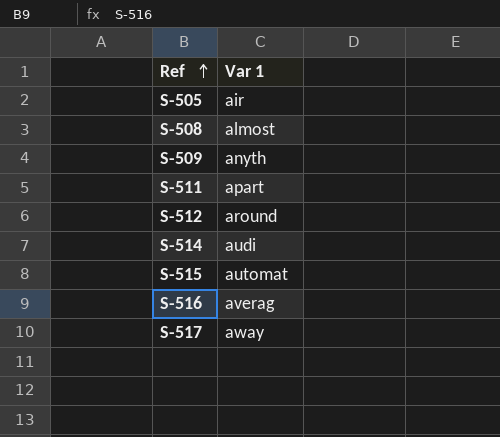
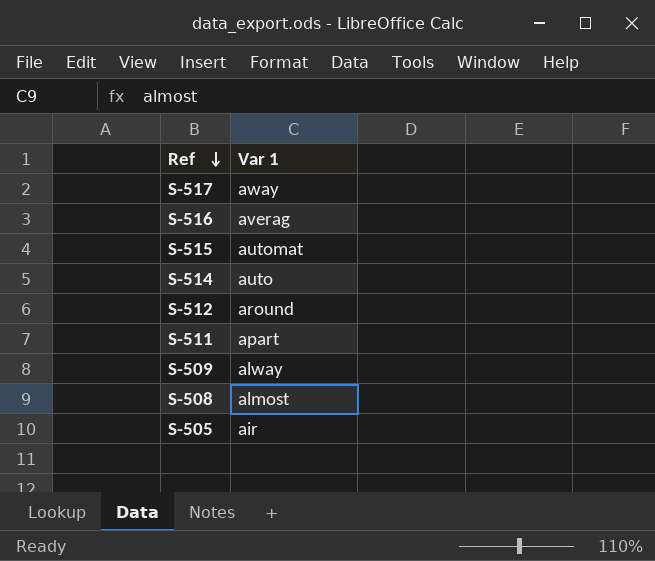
row order: Ref ascending -> Ref descending
S-514 | Var 1: audi -> auto
S-509 | Var 1: anyth -> alway

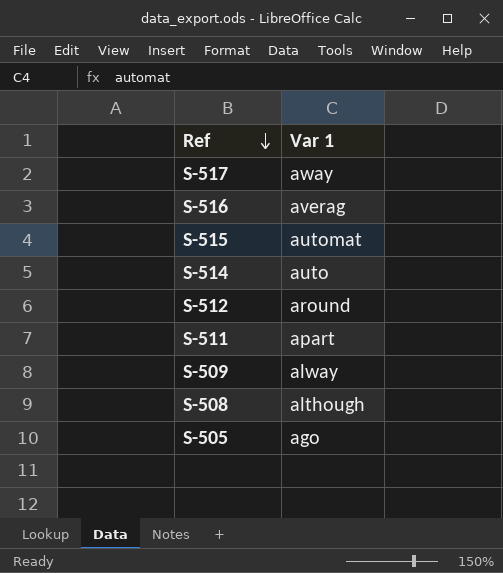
S-508 | Var 1: almost -> although
S-505 | Var 1: air -> ago

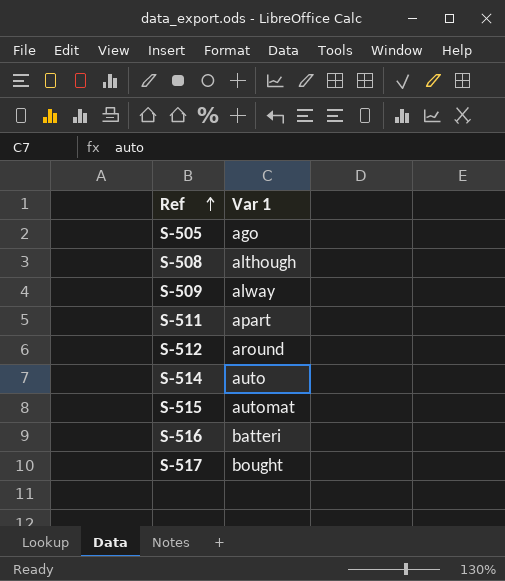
row order: Ref descending -> Ref ascending
S-516 | Var 1: averag -> batteri
S-517 | Var 1: away -> bought

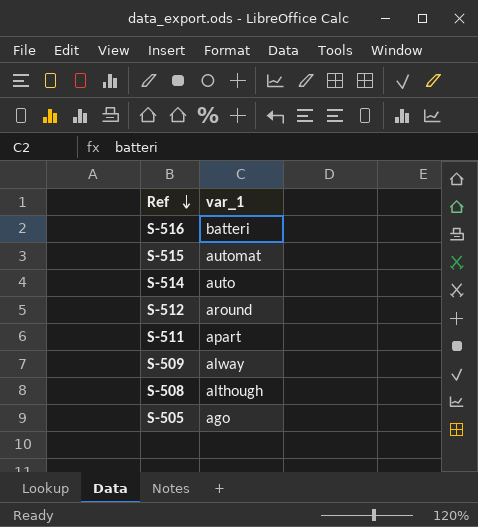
row order: Ref ascending -> Ref descending
column name: Var 1 -> var_1
row S-517: bought -> none

